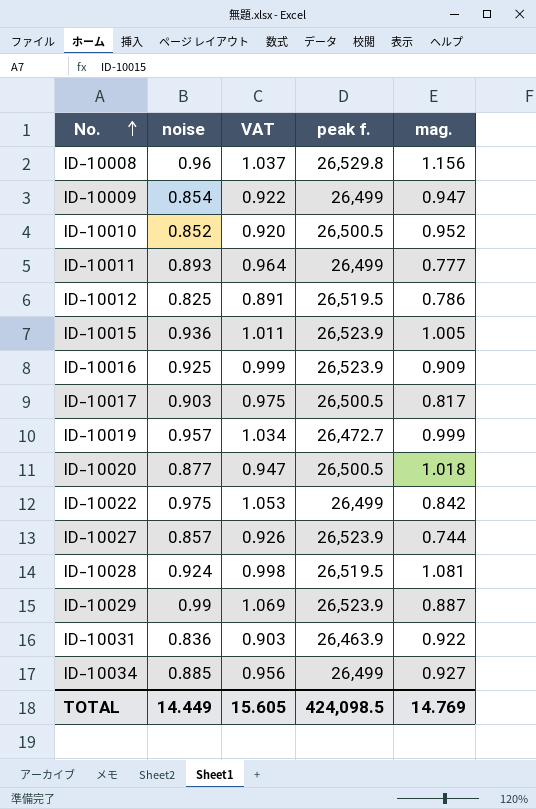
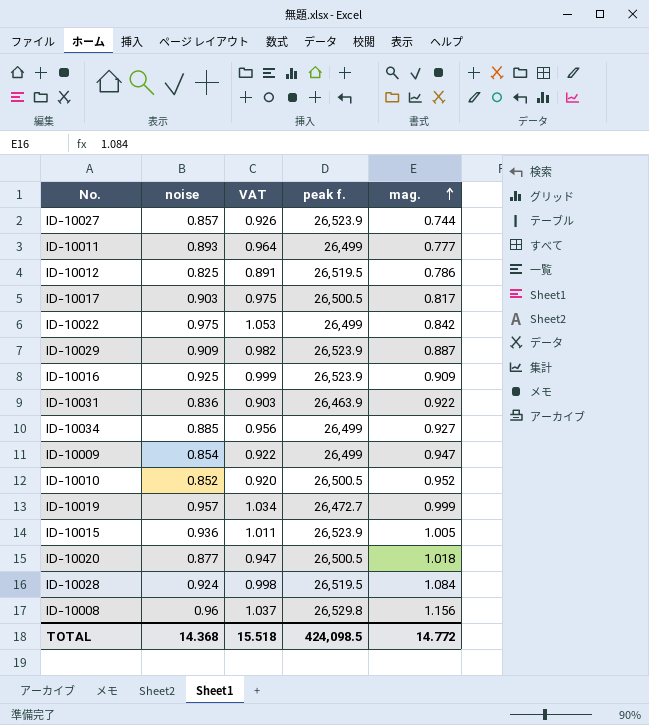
row order: No. ascending -> mag. ascending
ID-10029 | noise: 0.99 -> 0.909
ID-10029 | VAT: 1.069 -> 0.982
ID-10028 | mag.: 1.081 -> 1.084
TOTAL | noise: 14.449 -> 14.368
TOTAL | VAT: 15.605 -> 15.518
TOTAL | mag.: 14.769 -> 14.772

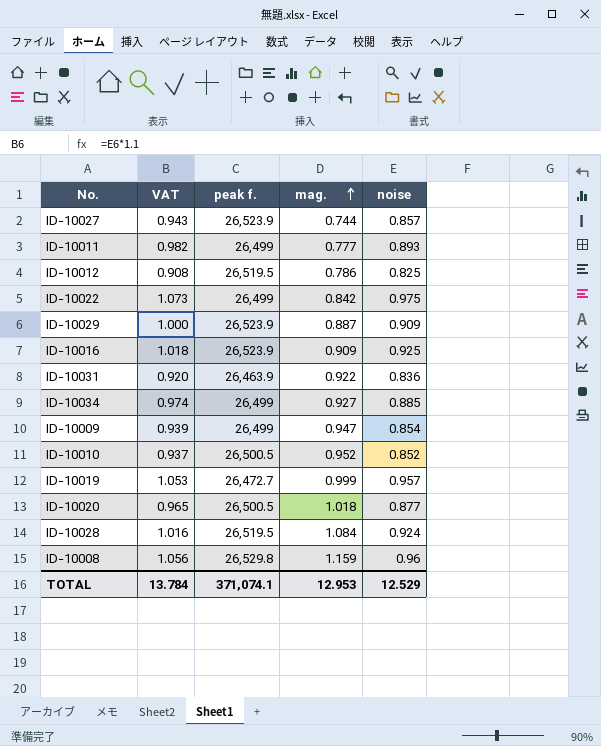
column VAT | formula: [noise] * 1.08 -> [noise] * 1.1
column noise | position: 2 -> 5
row ID-10017: 0.903 | 0.975 | 26,500.5 | 0.817 -> none
row ID-10015: 0.936 | 1.011 | 26,523.9 | 1.005 -> none
ID-10008 | mag.: 1.156 -> 1.159
TOTAL | VAT: 15.518 -> 13.784
TOTAL | peak f.: 424,098.5 -> 371,074.1
TOTAL | mag.: 14.772 -> 12.953
TOTAL | noise: 14.368 -> 12.529

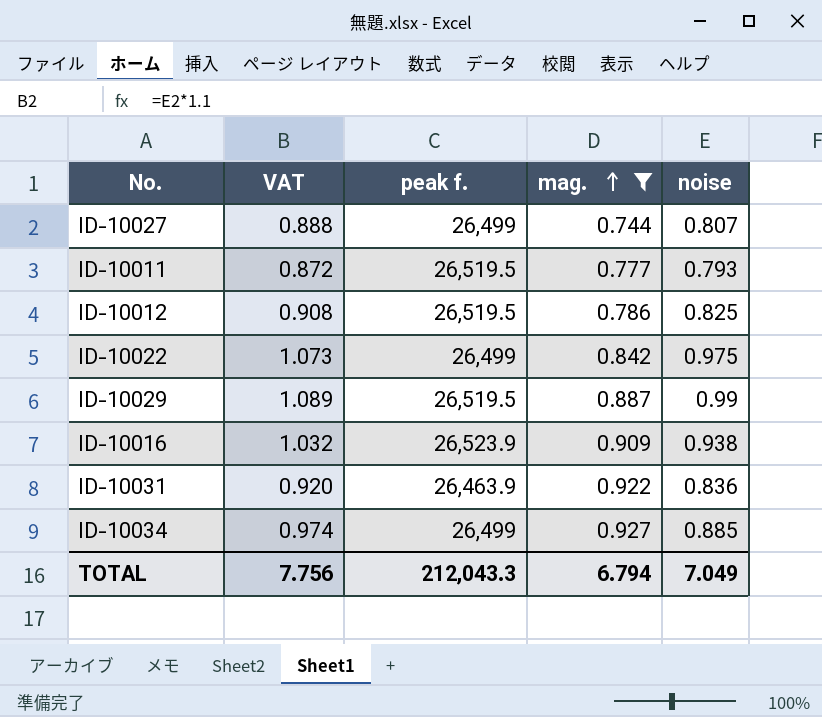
filter: none -> mag. <= 0.927
ID-10027 | VAT: 0.943 -> 0.888
ID-10027 | peak f.: 26,523.9 -> 26,499
ID-10027 | noise: 0.857 -> 0.807
ID-10011 | VAT: 0.982 -> 0.872
ID-10011 | peak f.: 26,499 -> 26,519.5
ID-10011 | noise: 0.893 -> 0.793
ID-10029 | VAT: 1.000 -> 1.089
ID-10029 | peak f.: 26,523.9 -> 26,519.5
ID-10029 | noise: 0.909 -> 0.99
ID-10016 | VAT: 1.018 -> 1.032
ID-10016 | noise: 0.925 -> 0.938
TOTAL | VAT: 13.784 -> 7.756
TOTAL | peak f.: 371,074.1 -> 212,043.3
TOTAL | mag.: 12.953 -> 6.794
TOTAL | noise: 12.529 -> 7.049

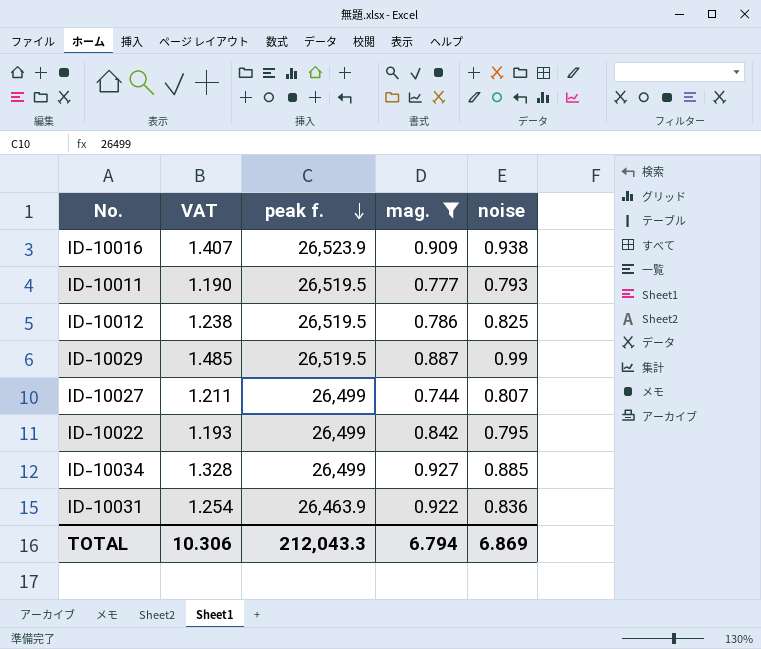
row order: mag. ascending -> peak f. descending
column VAT | formula: [noise] * 1.1 -> [noise] * 1.5
ID-10022 | noise: 0.975 -> 0.795
TOTAL | VAT: 7.756 -> 10.306
TOTAL | noise: 7.049 -> 6.869

